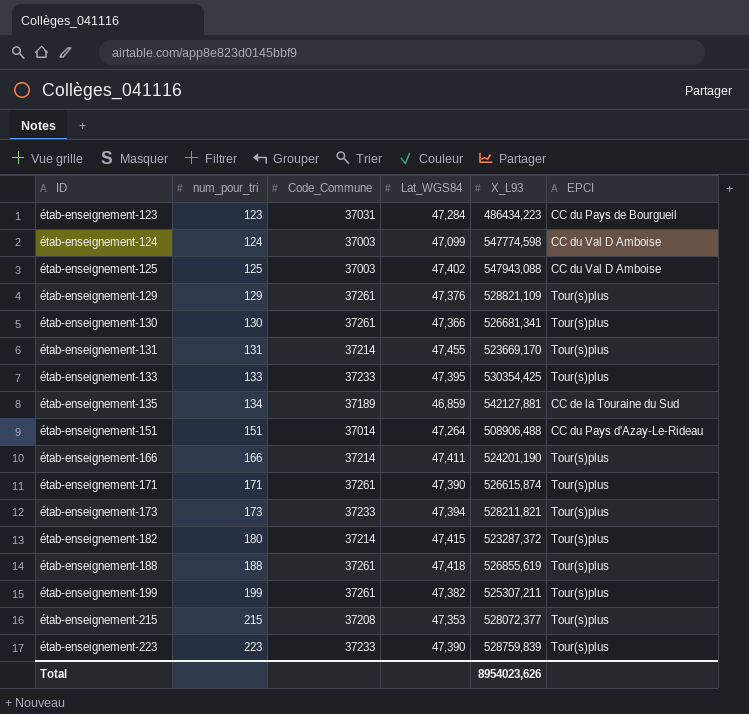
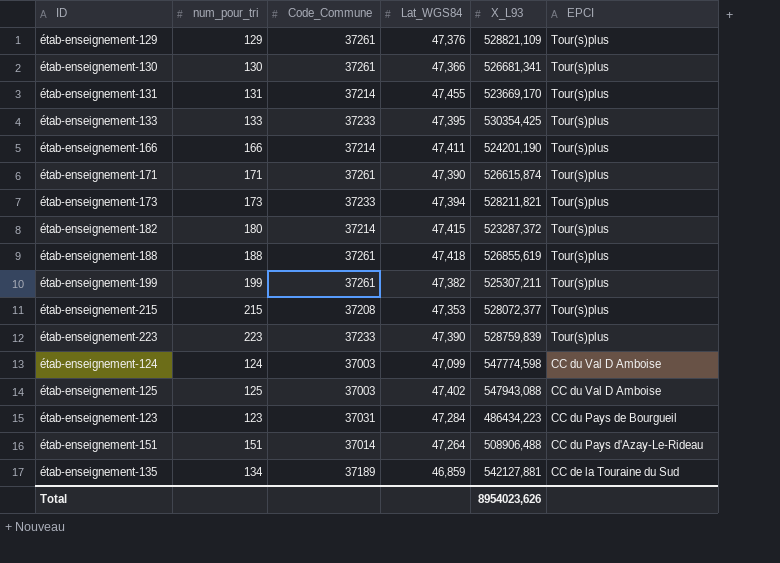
row order: ID ascending -> EPCI descending

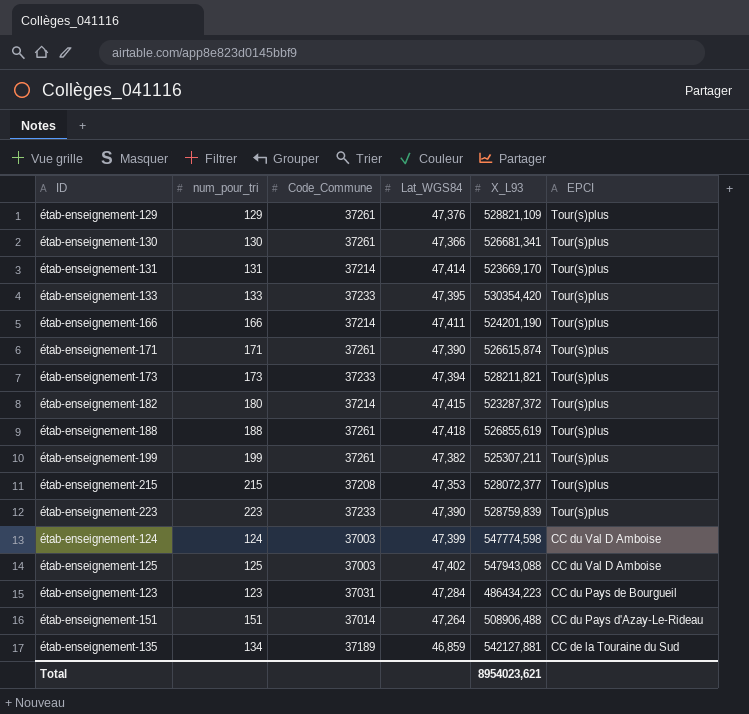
étab-enseignement-131 | Lat_WGS84: 47,455 -> 47,414
étab-enseignement-133 | X_L93: 530354,425 -> 530354,420
étab-enseignement-124 | Lat_WGS84: 47,099 -> 47,399
Total | X_L93: 8954023,626 -> 8954023,621

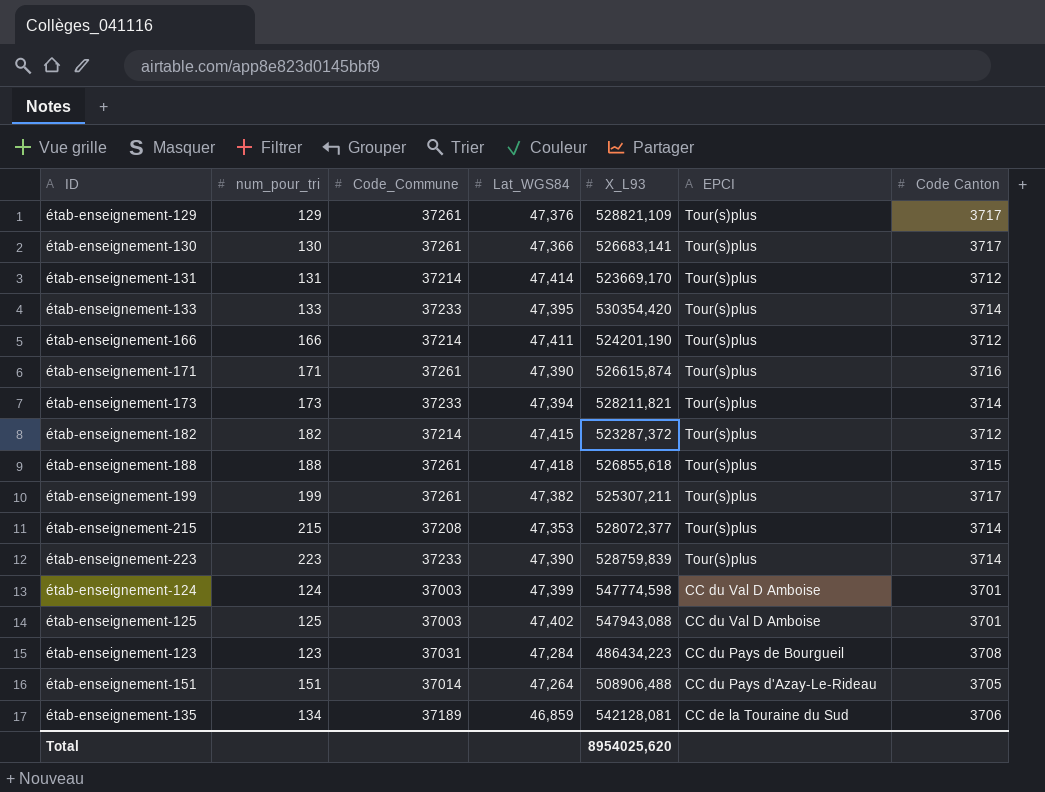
column Code Canton | position: none -> 7
étab-enseignement-130 | X_L93: 526681,341 -> 526683,141
étab-enseignement-182 | num_pour_tri: 180 -> 182
étab-enseignement-188 | X_L93: 526855,619 -> 526855,618
étab-enseignement-135 | X_L93: 542127,881 -> 542128,081
Total | X_L93: 8954023,621 -> 8954025,620

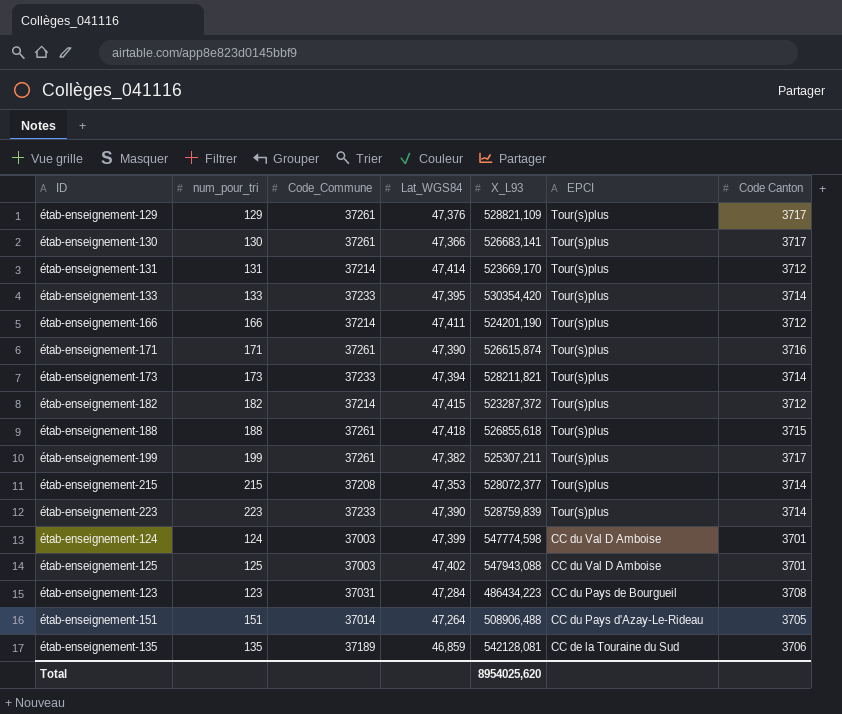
étab-enseignement-135 | num_pour_tri: 134 -> 135

